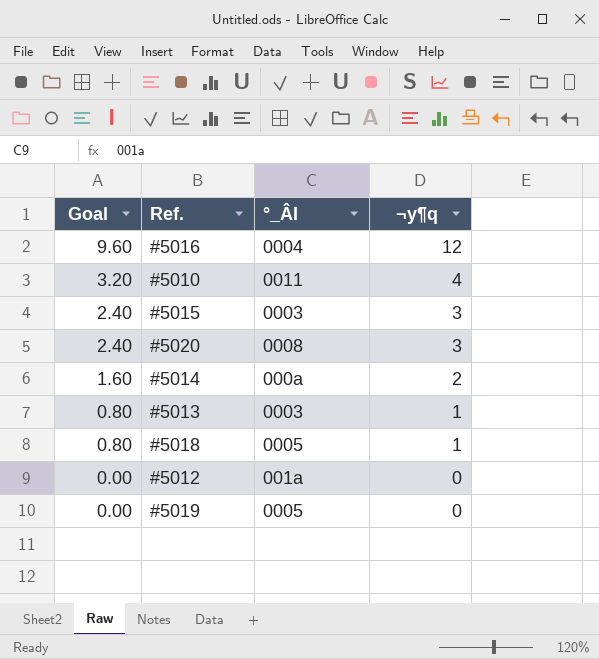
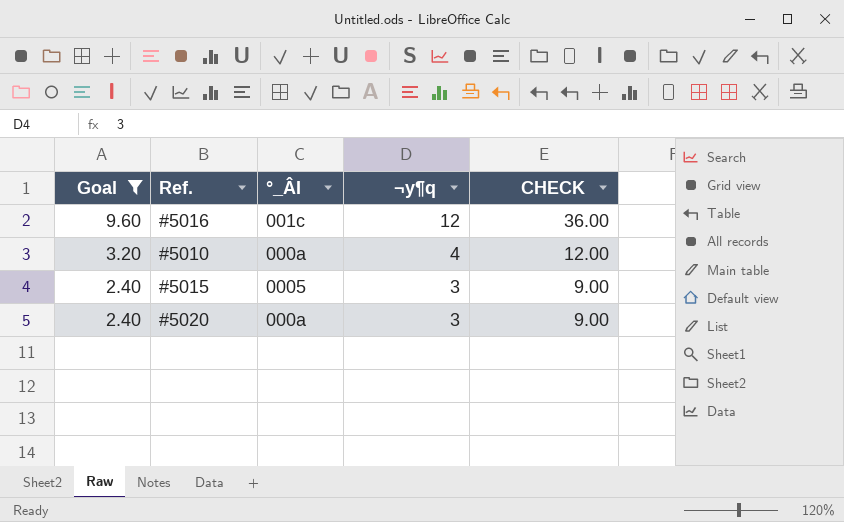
filter: none -> Goal >= 2.40
column CHECK | formula: none -> [¬y¶q] * 3
#5016 | °_ÂI: 0004 -> 001c
#5010 | °_ÂI: 0011 -> 000a
#5015 | °_ÂI: 0003 -> 0005
#5020 | °_ÂI: 0008 -> 000a

